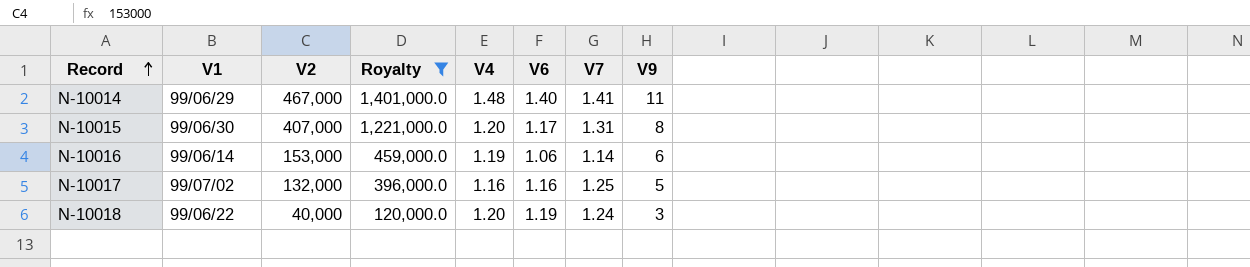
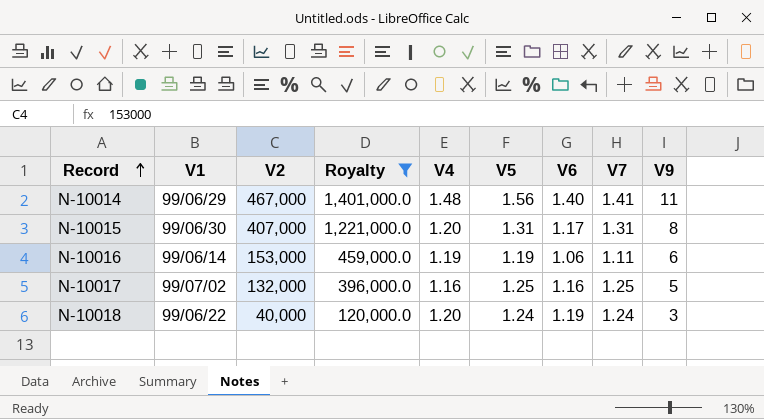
column V5 | position: none -> 6
N-10016 | V7: 1.14 -> 1.11

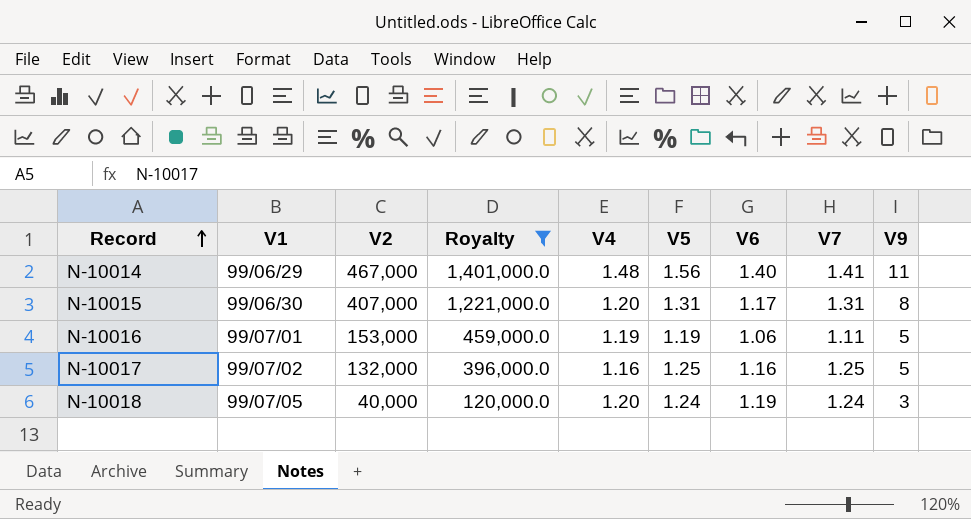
N-10016 | V1: 99/06/14 -> 99/07/01
N-10016 | V9: 6 -> 5
N-10018 | V1: 99/06/22 -> 99/07/05

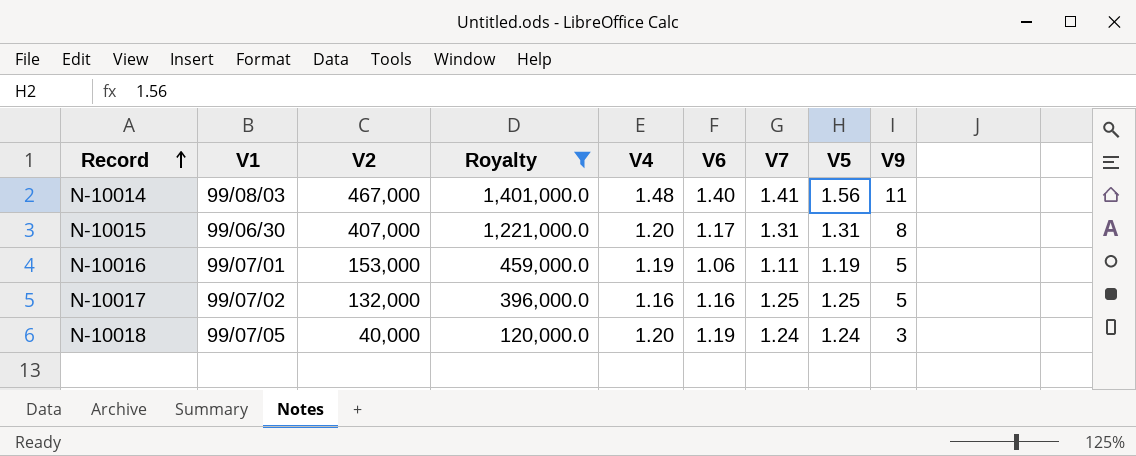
column V5 | position: 6 -> 8
N-10014 | V1: 99/06/29 -> 99/08/03

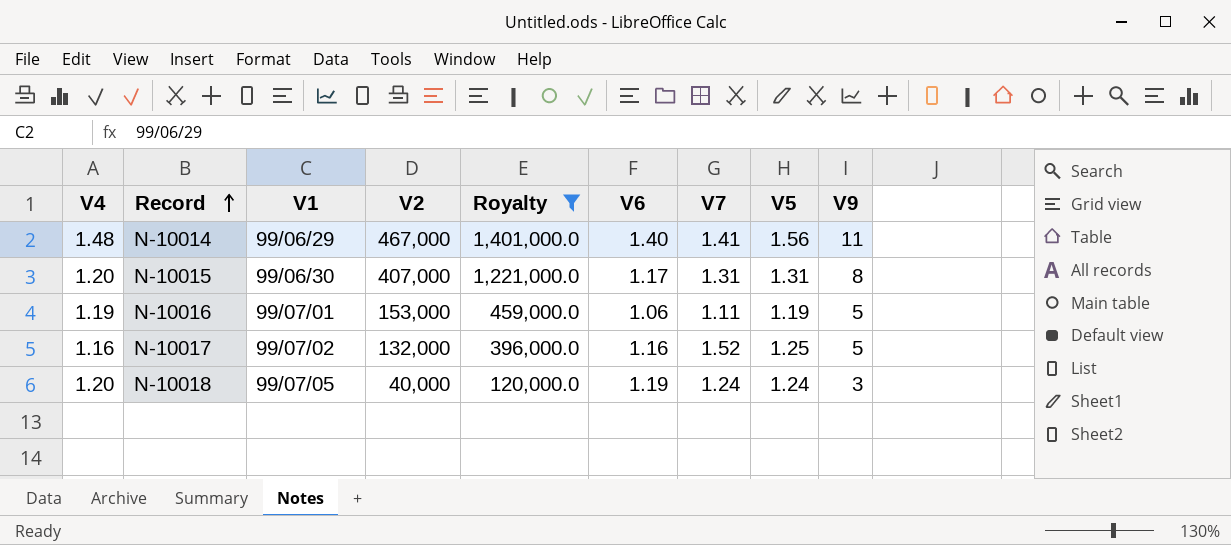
column V4 | position: 5 -> 1
N-10014 | V1: 99/08/03 -> 99/06/29
N-10017 | V7: 1.25 -> 1.52

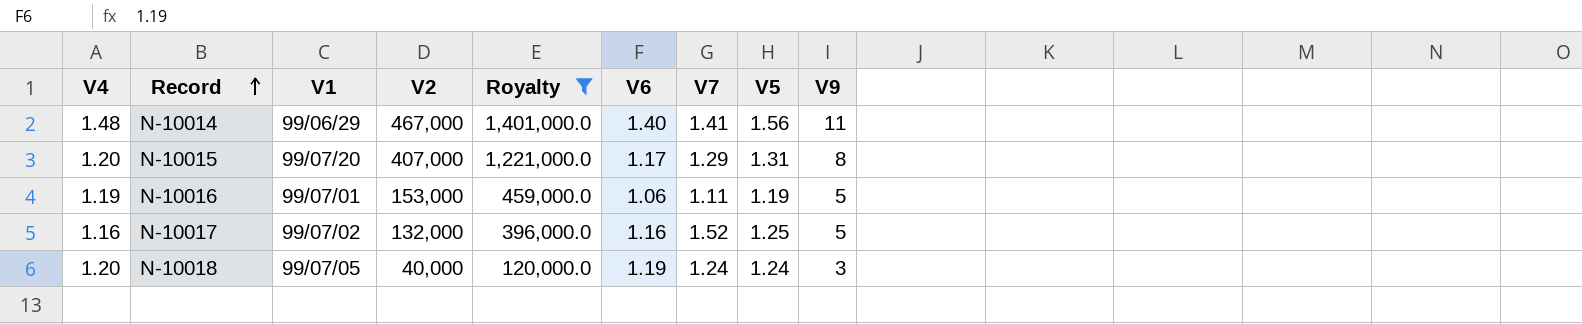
N-10015 | V1: 99/06/30 -> 99/07/20
N-10015 | V7: 1.31 -> 1.29

